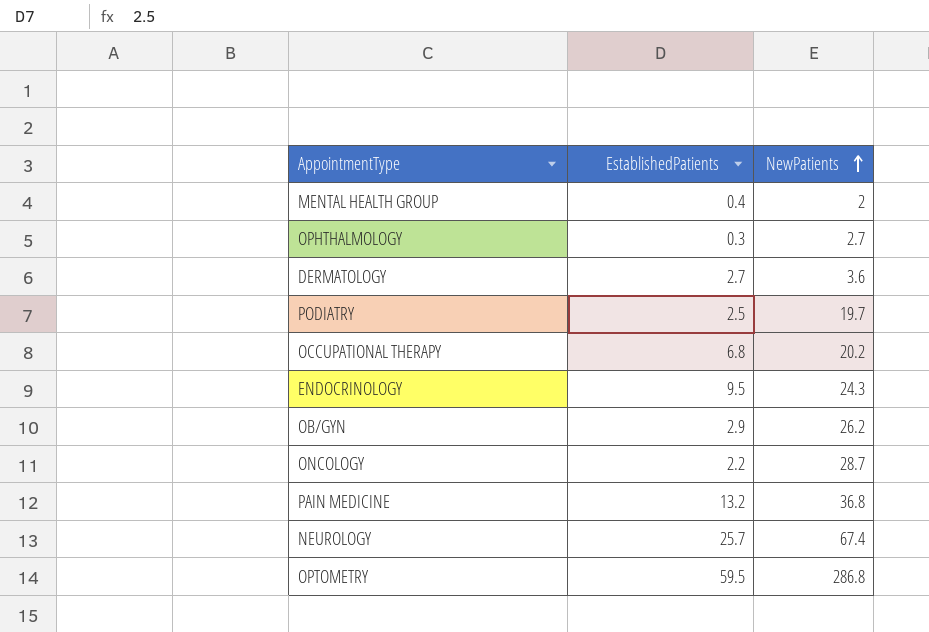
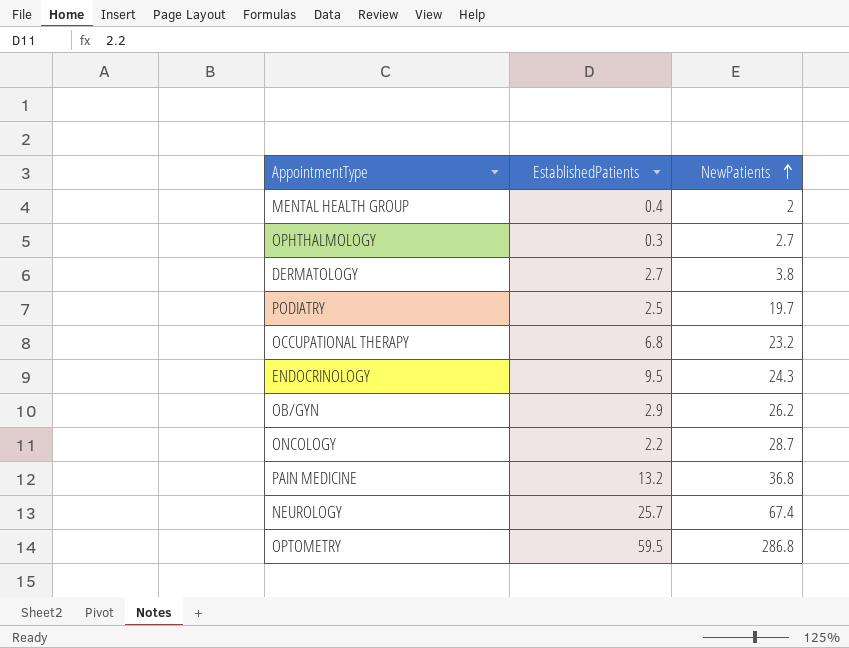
DERMATOLOGY | NewPatients: 3.6 -> 3.8
OCCUPATIONAL THERAPY | NewPatients: 20.2 -> 23.2

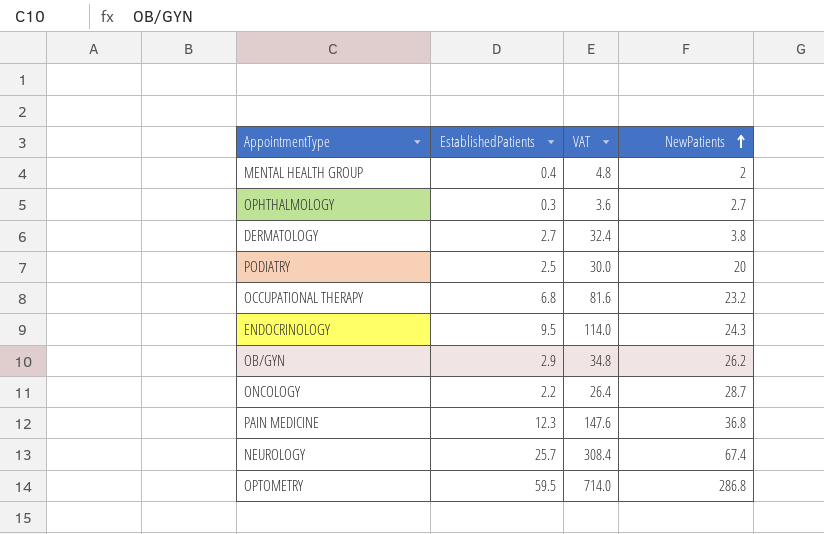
column VAT | formula: none -> [EstablishedPatients] * 12
PODIATRY | NewPatients: 19.7 -> 20
PAIN MEDICINE | EstablishedPatients: 13.2 -> 12.3

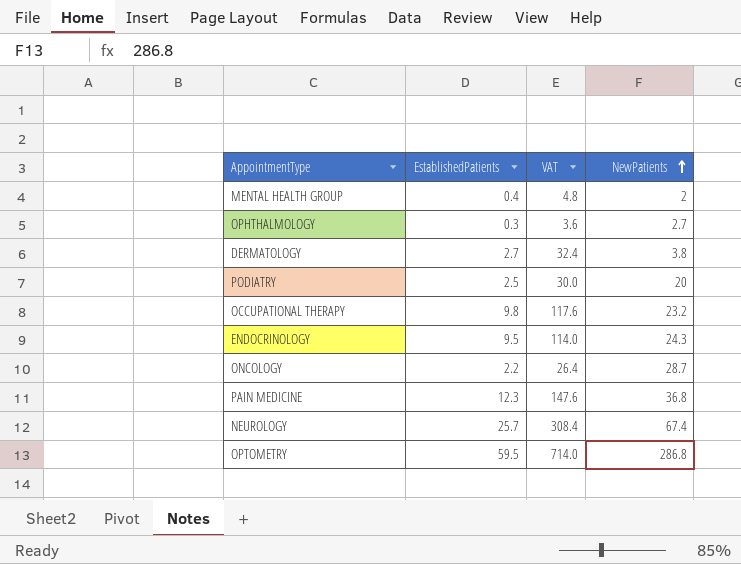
row OB/GYN: 2.9 | 34.8 | 26.2 -> none
OCCUPATIONAL THERAPY | EstablishedPatients: 6.8 -> 9.8
OCCUPATIONAL THERAPY | VAT: 81.6 -> 117.6

